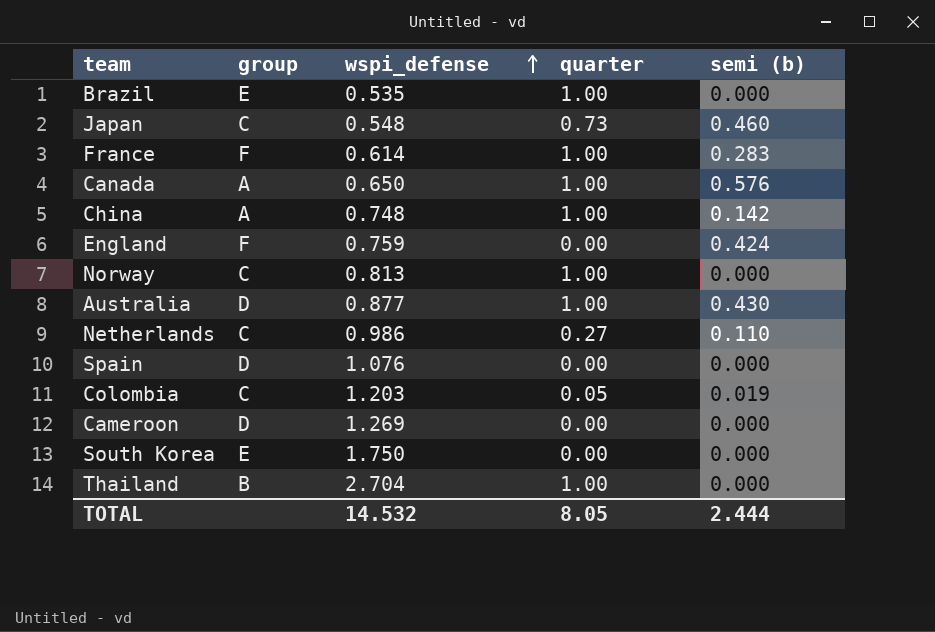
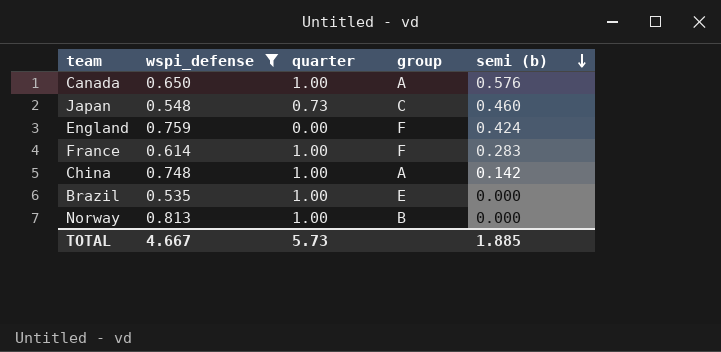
filter: none -> wspi_defense <= 0.813
row order: wspi_defense ascending -> semi (b) descending
column group | position: 2 -> 4
Norway | group: C -> B
TOTAL | wspi_defense: 14.532 -> 4.667
TOTAL | quarter: 8.05 -> 5.73
TOTAL | semi (b): 2.444 -> 1.885

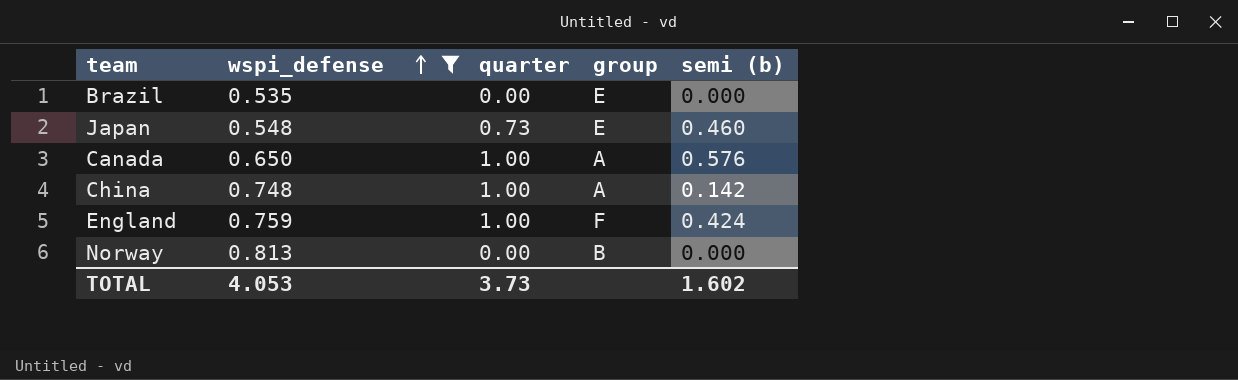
row order: semi (b) descending -> wspi_defense ascending
row France: 0.614 | 1.00 | F | 0.283 -> none
Brazil | quarter: 1.00 -> 0.00
Japan | group: C -> E
England | quarter: 0.00 -> 1.00
Norway | quarter: 1.00 -> 0.00
TOTAL | wspi_defense: 4.667 -> 4.053
TOTAL | quarter: 5.73 -> 3.73
TOTAL | semi (b): 1.885 -> 1.602

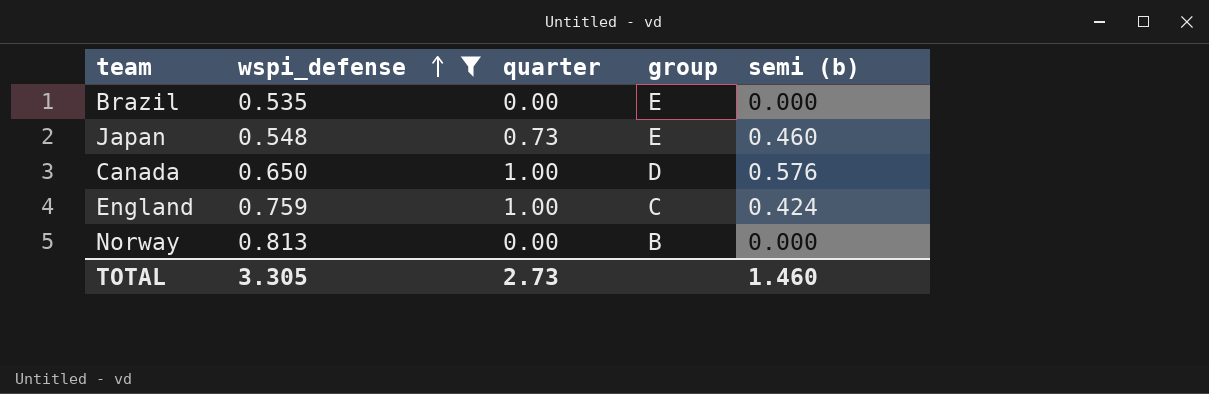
row China: 0.748 | 1.00 | A | 0.142 -> none
Canada | group: A -> D
England | group: F -> C
TOTAL | wspi_defense: 4.053 -> 3.305
TOTAL | quarter: 3.73 -> 2.73
TOTAL | semi (b): 1.602 -> 1.460

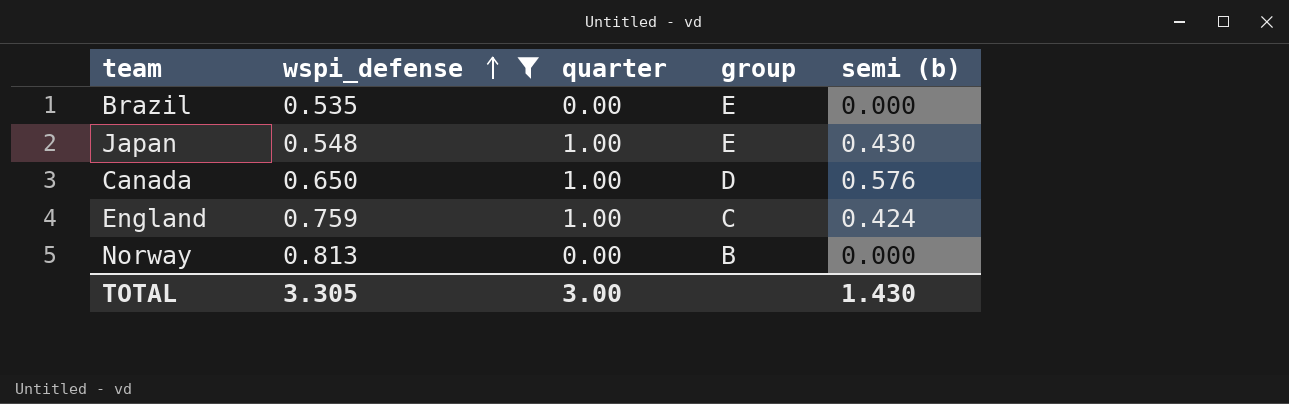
Japan | quarter: 0.73 -> 1.00
Japan | semi (b): 0.460 -> 0.430
TOTAL | quarter: 2.73 -> 3.00
TOTAL | semi (b): 1.460 -> 1.430

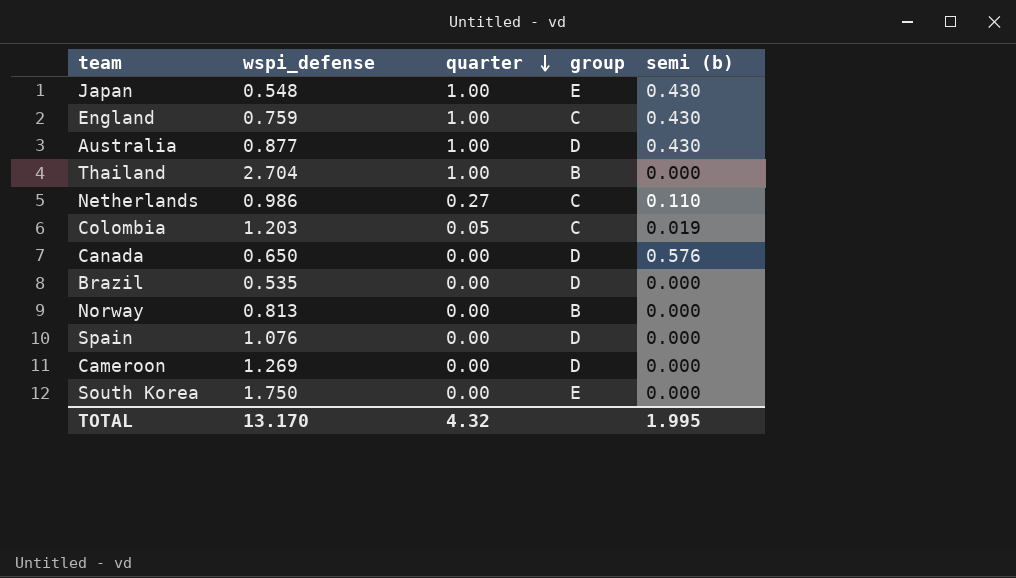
filter: wspi_defense <= 0.813 -> none
row order: wspi_defense ascending -> quarter descending
England | semi (b): 0.424 -> 0.430
Canada | quarter: 1.00 -> 0.00
Brazil | group: E -> D
TOTAL | wspi_defense: 3.305 -> 13.170
TOTAL | quarter: 3.00 -> 4.32
TOTAL | semi (b): 1.430 -> 1.995

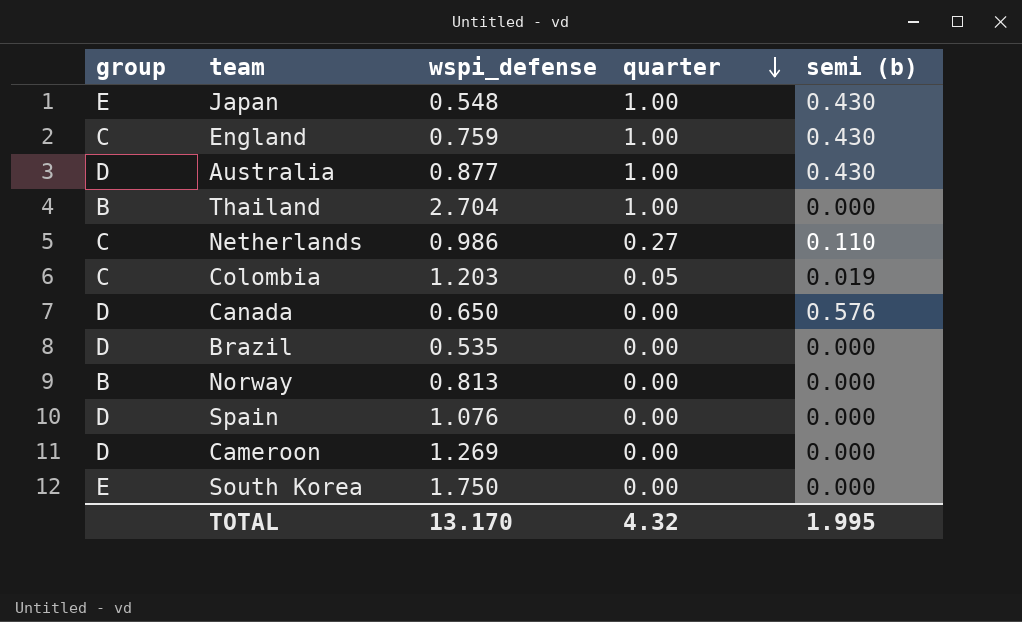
column group | position: 4 -> 1

